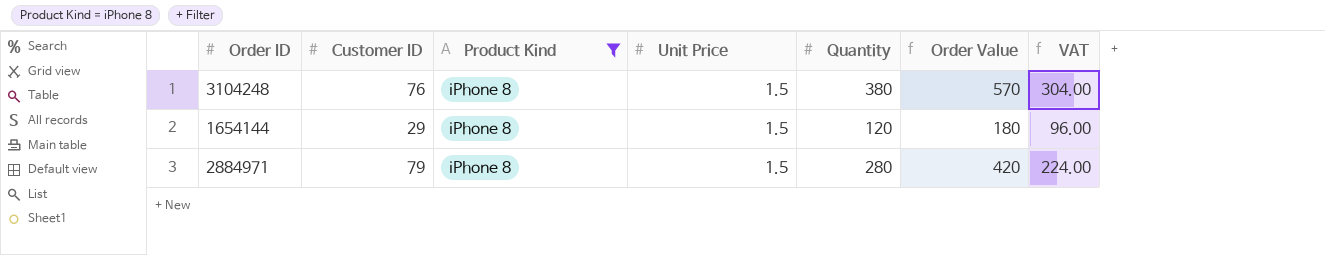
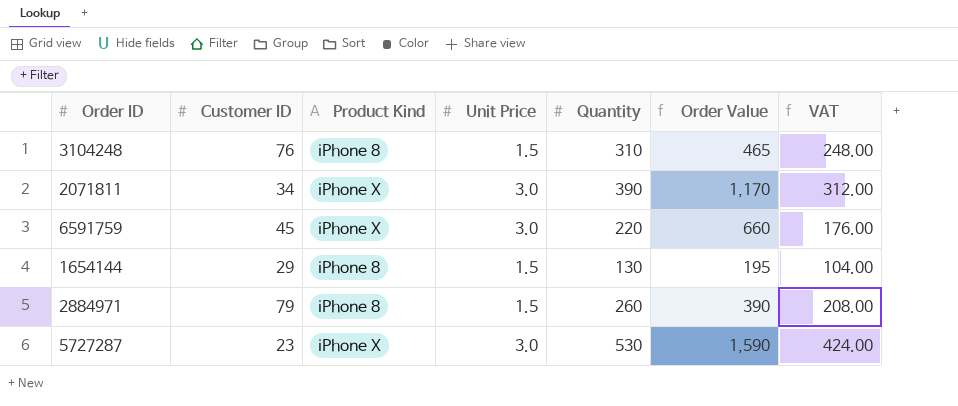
filter: Product Kind = iPhone 8 -> none
3104248 | Quantity: 380 -> 310
3104248 | Order Value: 570 -> 465
3104248 | VAT: 304.00 -> 248.00
1654144 | Quantity: 120 -> 130
1654144 | Order Value: 180 -> 195
1654144 | VAT: 96.00 -> 104.00
2884971 | Quantity: 280 -> 260
2884971 | Order Value: 420 -> 390
2884971 | VAT: 224.00 -> 208.00

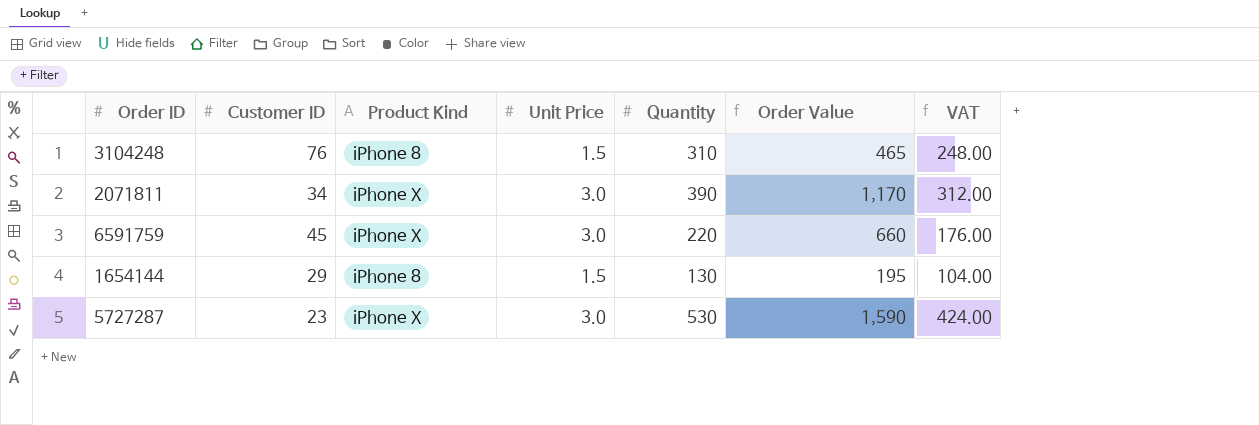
row 2884971: 79 | iPhone 8 | 1.5 | 260 | 390 | 208.00 -> none

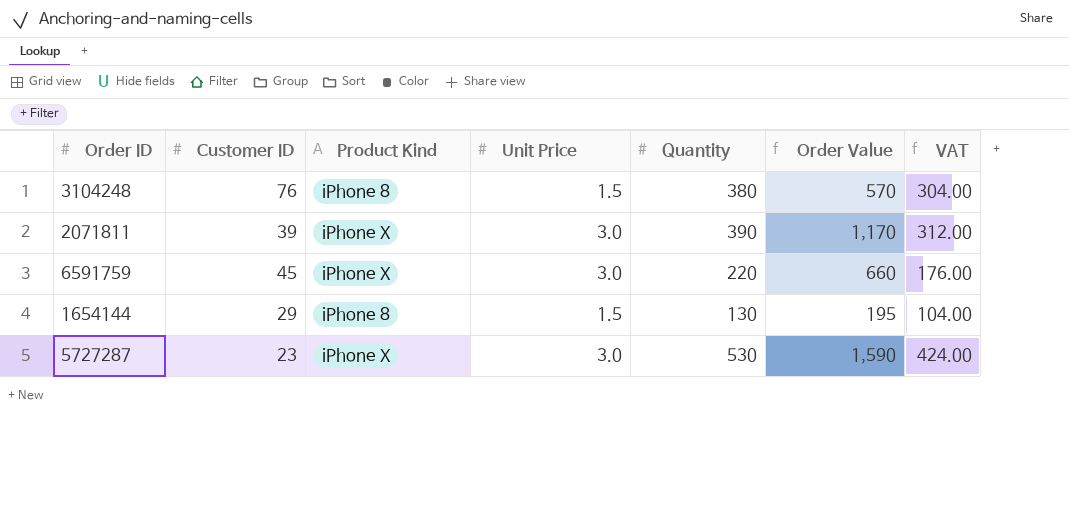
3104248 | Quantity: 310 -> 380
3104248 | Order Value: 465 -> 570
3104248 | VAT: 248.00 -> 304.00
2071811 | Customer ID: 34 -> 39

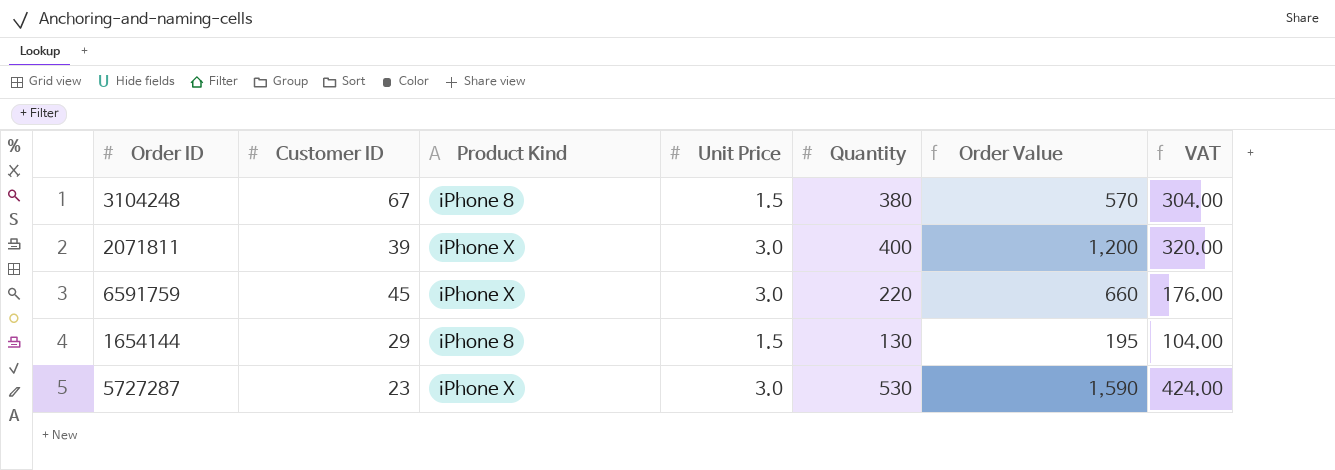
3104248 | Customer ID: 76 -> 67
2071811 | Quantity: 390 -> 400
2071811 | Order Value: 1,170 -> 1,200
2071811 | VAT: 312.00 -> 320.00

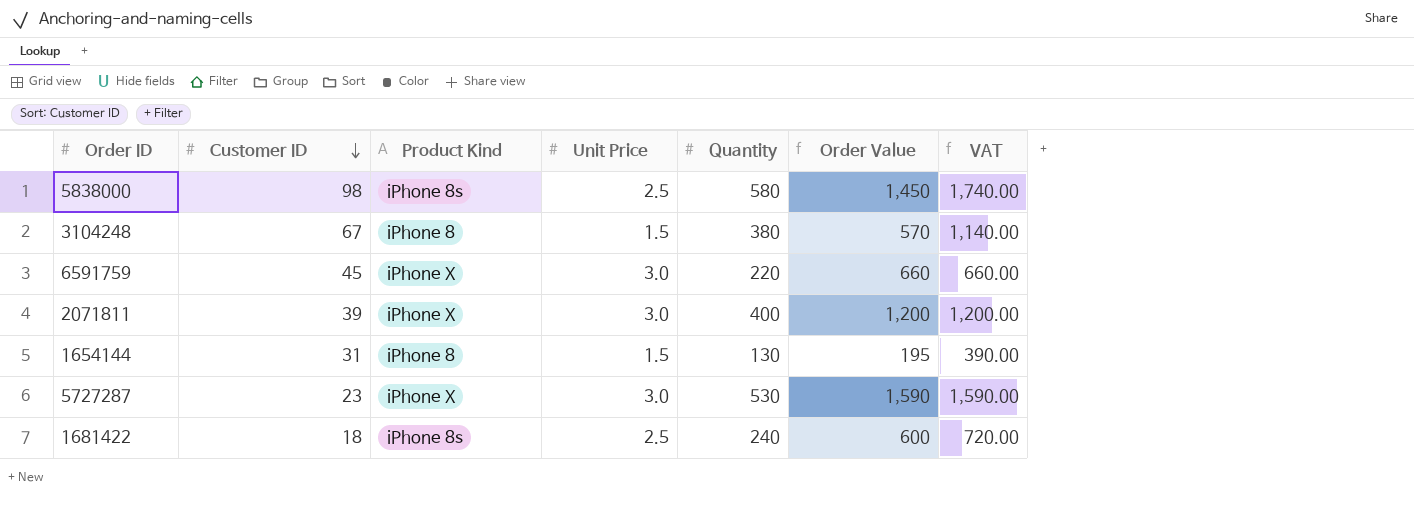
row order: none -> Customer ID descending
column VAT | formula: [Quantity] * 0.8 -> [Quantity] * 3
row 5838000: none -> 98 | iPhone 8s | 2.5 | 580 | 1,450 | 1,740.00
1654144 | Customer ID: 29 -> 31
row 1681422: none -> 18 | iPhone 8s | 2.5 | 240 | 600 | 720.00

